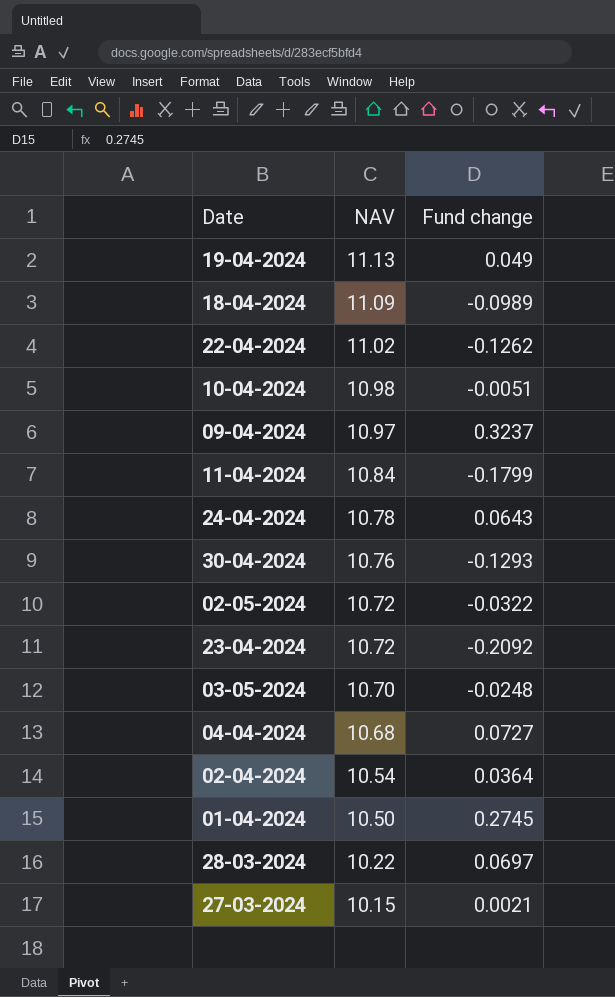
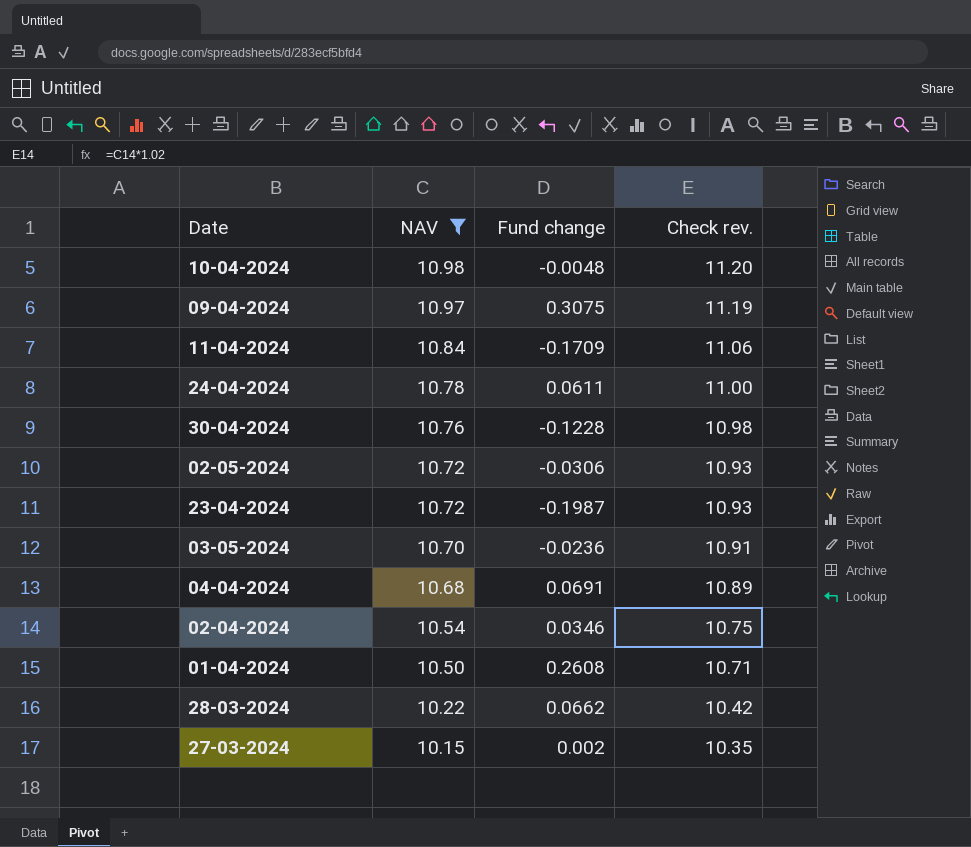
filter: none -> NAV <= 10.98
column Check rev. | formula: none -> [NAV] * 1.02
10-04-2024 | Fund change: -0.0051 -> -0.0048
09-04-2024 | Fund change: 0.3237 -> 0.3075
11-04-2024 | Fund change: -0.1799 -> -0.1709
24-04-2024 | Fund change: 0.0643 -> 0.0611
30-04-2024 | Fund change: -0.1293 -> -0.1228
02-05-2024 | Fund change: -0.0322 -> -0.0306
23-04-2024 | Fund change: -0.2092 -> -0.1987
03-05-2024 | Fund change: -0.0248 -> -0.0236
04-04-2024 | Fund change: 0.0727 -> 0.0691
02-04-2024 | Fund change: 0.0364 -> 0.0346
01-04-2024 | Fund change: 0.2745 -> 0.2608
28-03-2024 | Fund change: 0.0697 -> 0.0662
27-03-2024 | Fund change: 0.0021 -> 0.002

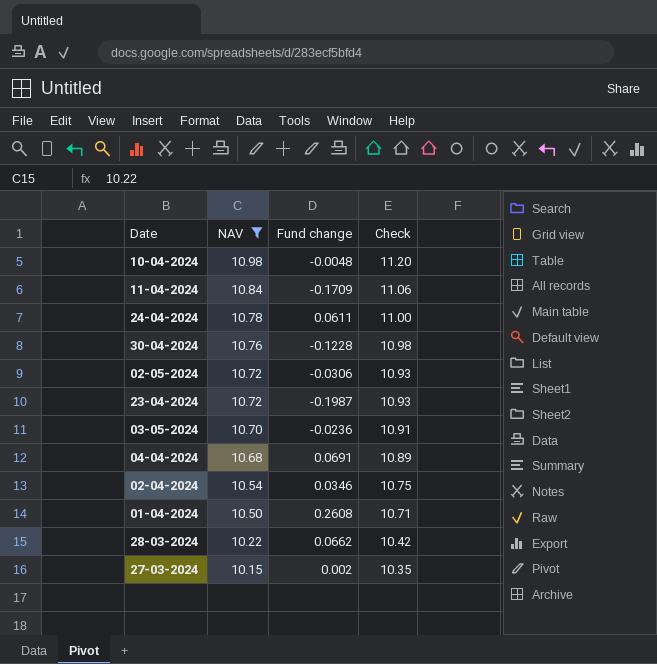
column name: Check rev. -> Check
row 09-04-2024: 10.97 | 0.3075 | 11.19 -> none

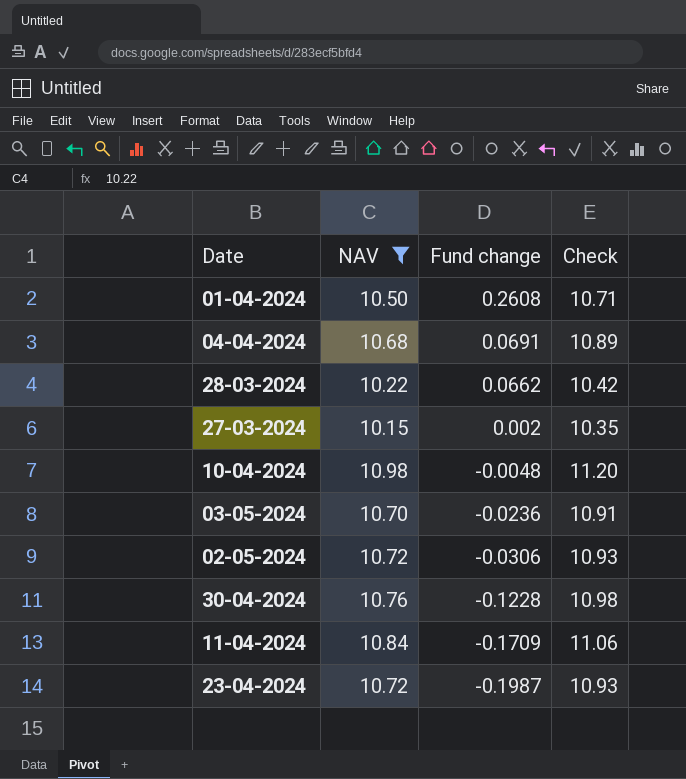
row order: NAV descending -> Fund change descending
row 24-04-2024: 10.78 | 0.0611 | 11.00 -> none
row 02-04-2024: 10.54 | 0.0346 | 10.75 -> none

